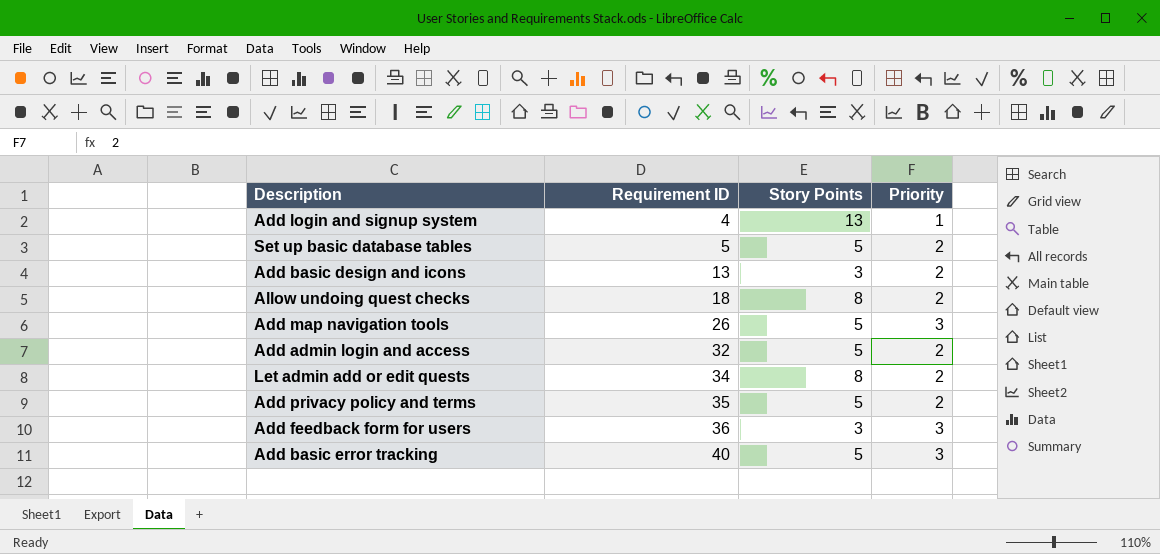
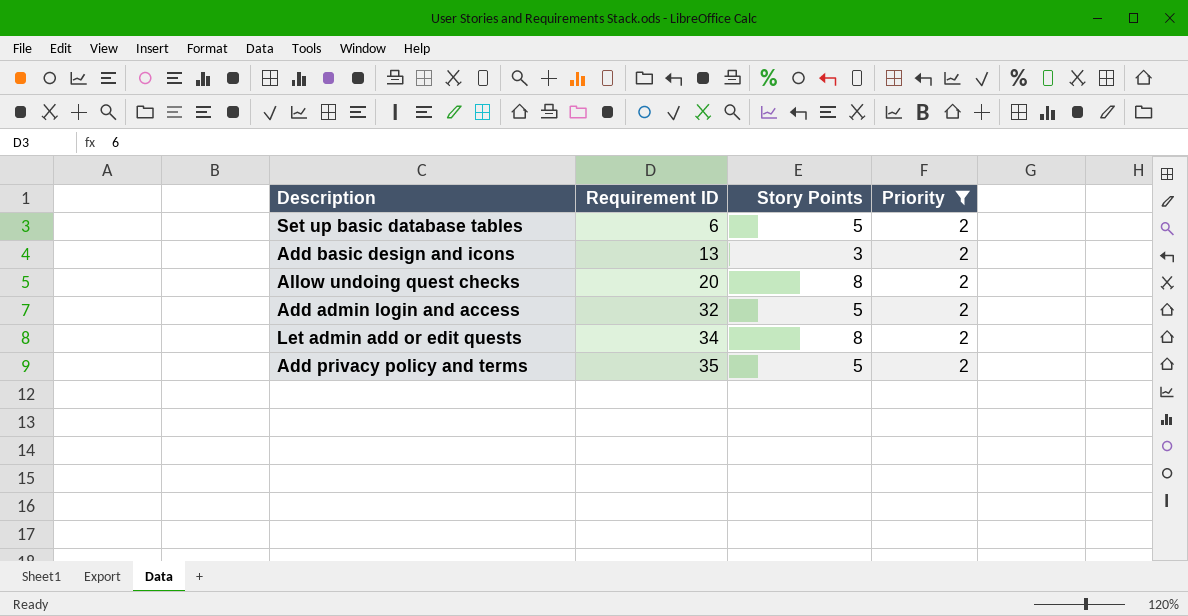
filter: none -> Priority = 2
Set up basic database tables | Requirement ID: 5 -> 6
Allow undoing quest checks | Requirement ID: 18 -> 20

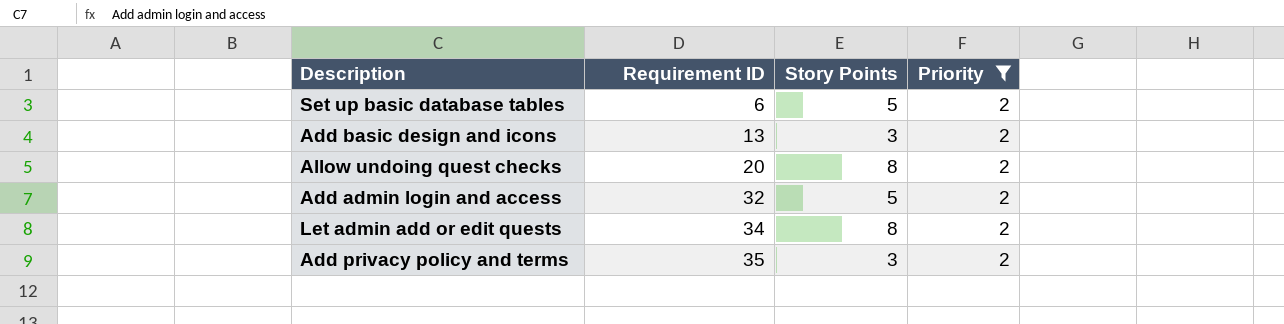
Add privacy policy and terms | Story Points: 5 -> 3

